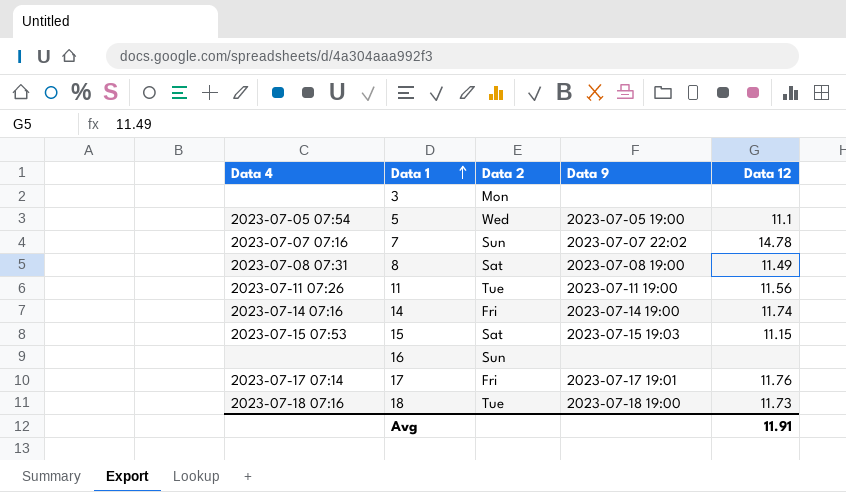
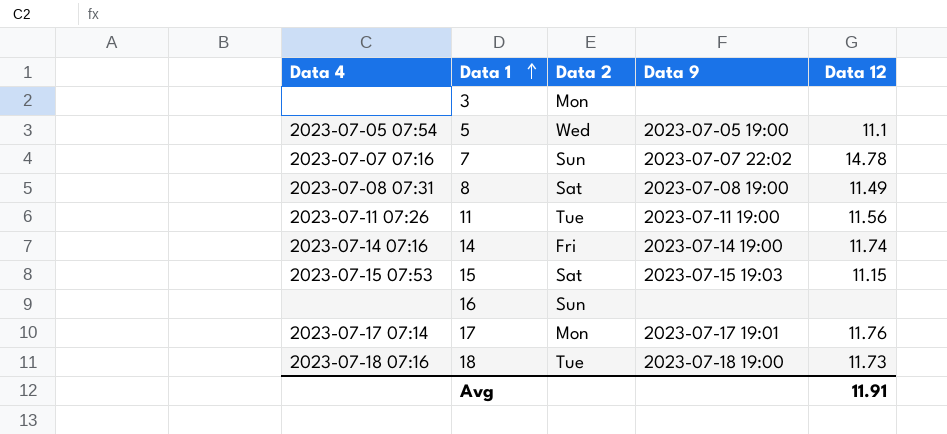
17 | Data 2: Fri -> Mon

